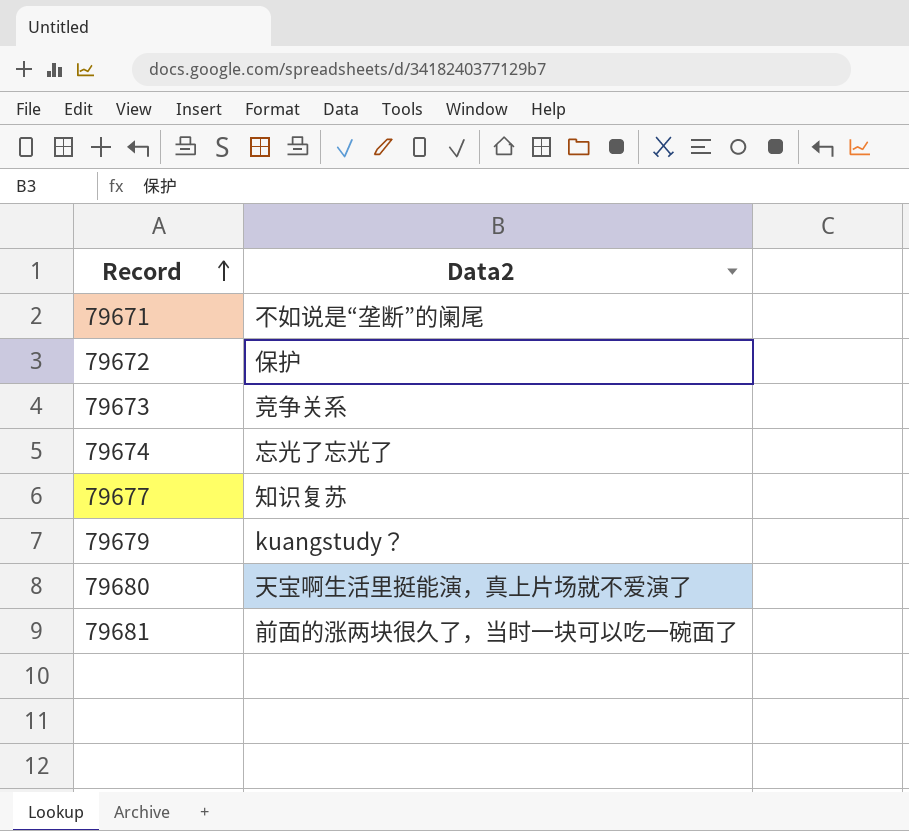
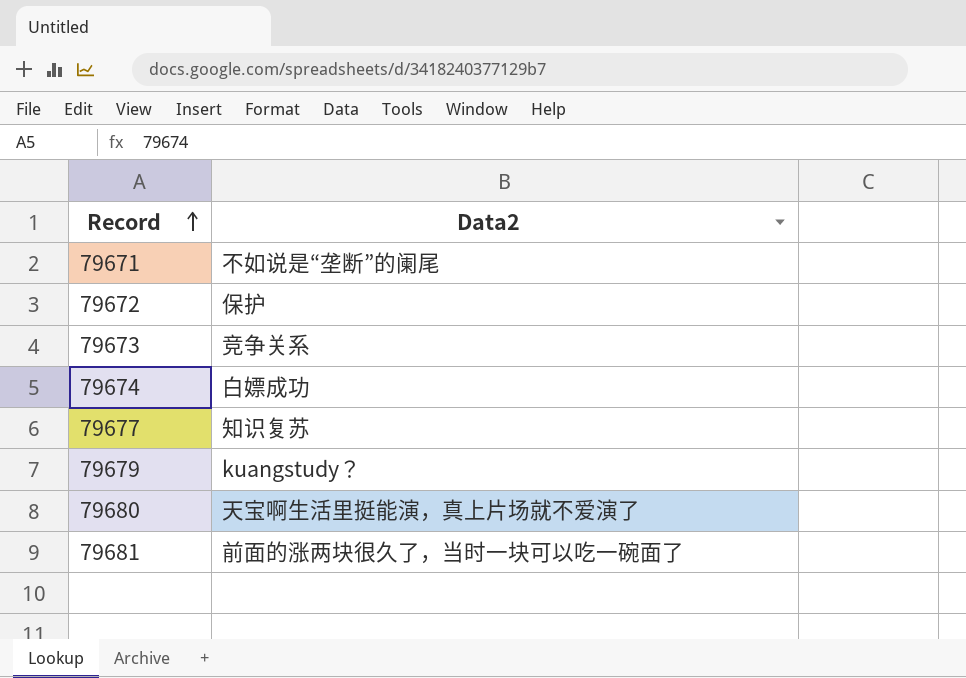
79674 | Data2: 忘光了忘光了 -> 白嫖成功

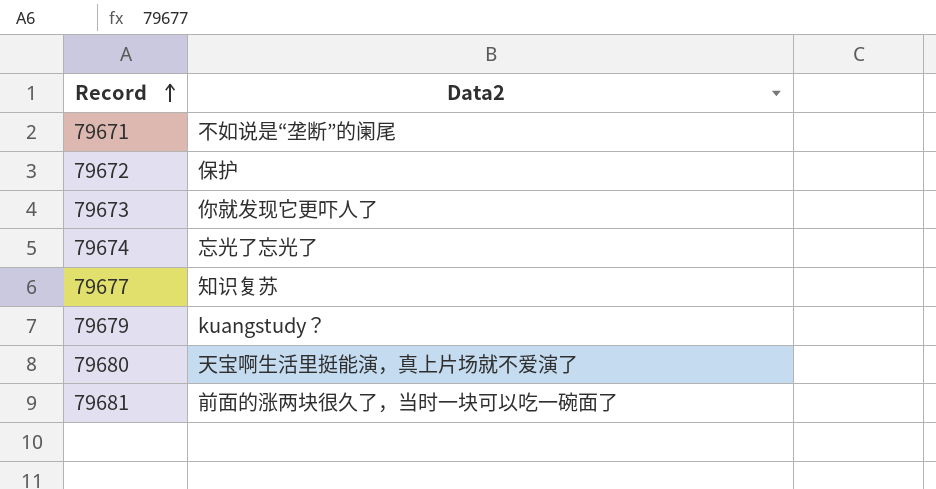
79673 | Data2: 竞争关系 -> 你就发现它更吓人了
79674 | Data2: 白嫖成功 -> 忘光了忘光了

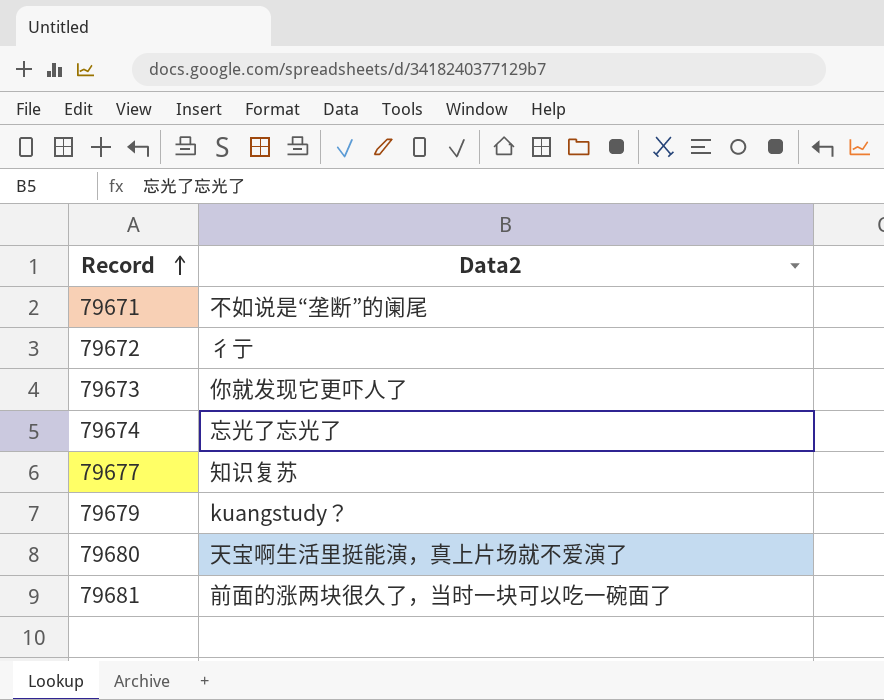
79672 | Data2: 保护 -> 彳亍

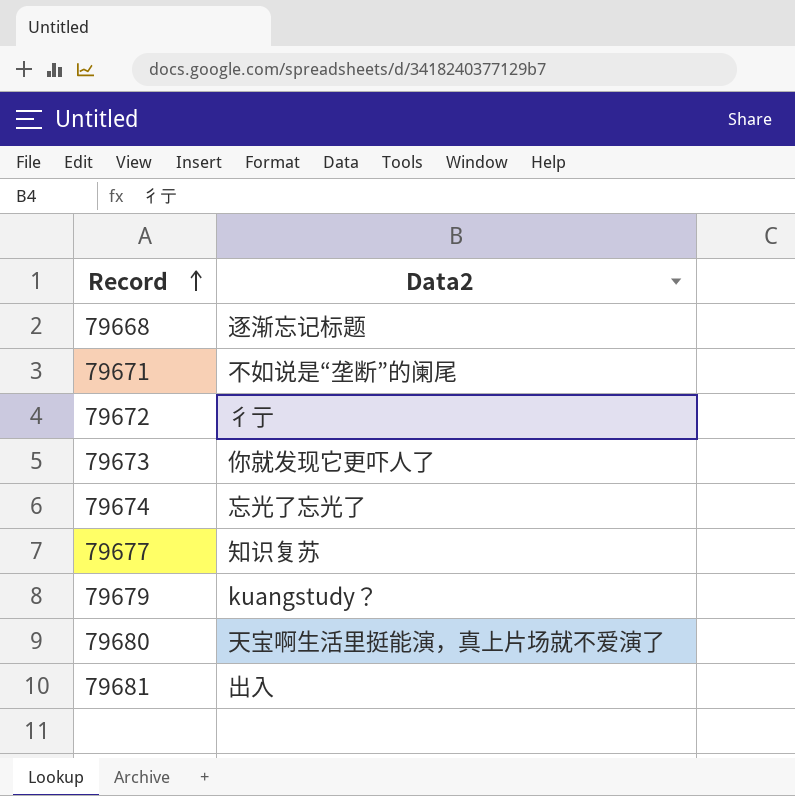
row 79668: none -> 逐渐忘记标题
79681 | Data2: 前面的涨两块很久了，当时一块可以吃一碗面了 -> 出入

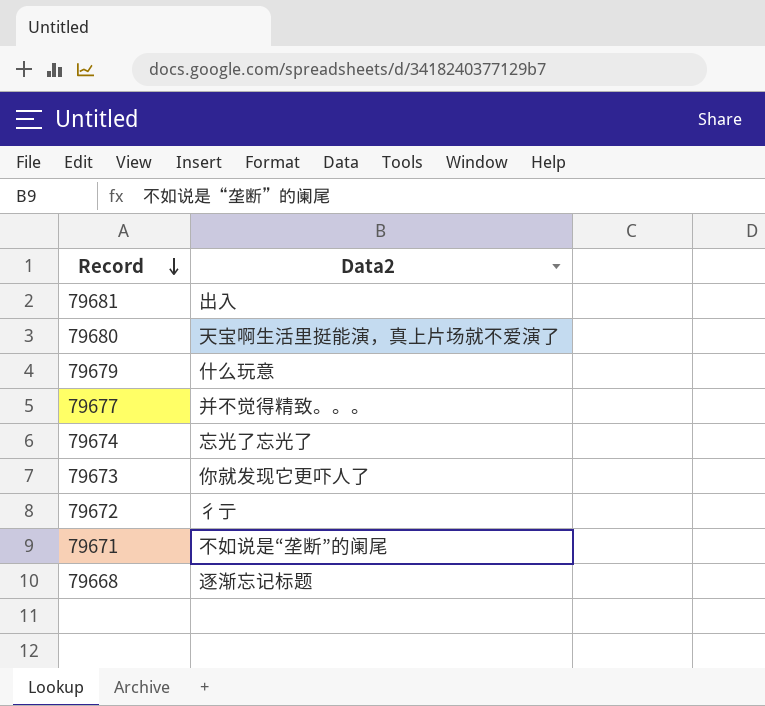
row order: Record ascending -> Record descending
79679 | Data2: kuangstudy？ -> 什么玩意
79677 | Data2: 知识复苏 -> 并不觉得精致。。。

